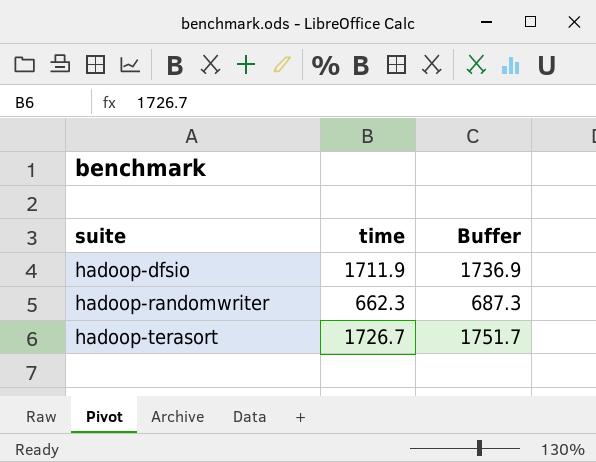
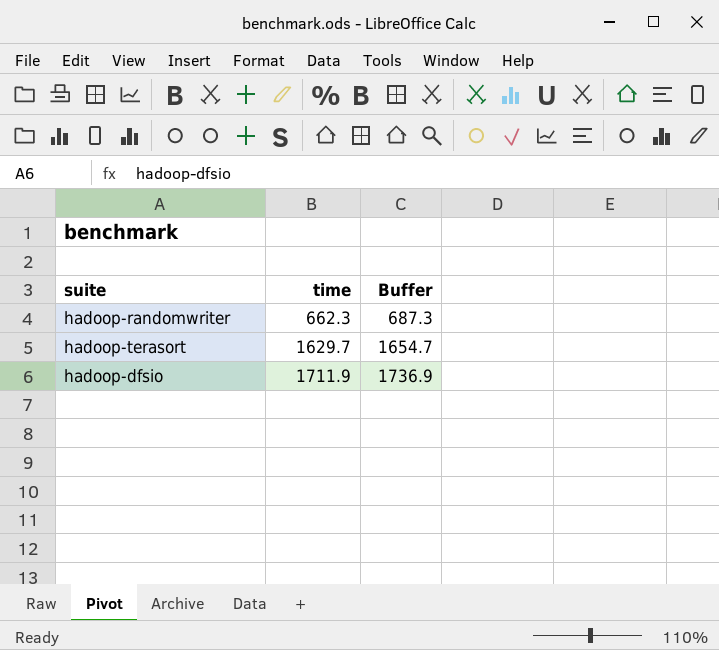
row order: suite ascending -> time ascending
hadoop-terasort | time: 1726.7 -> 1629.7
hadoop-terasort | Buffer: 1751.7 -> 1654.7

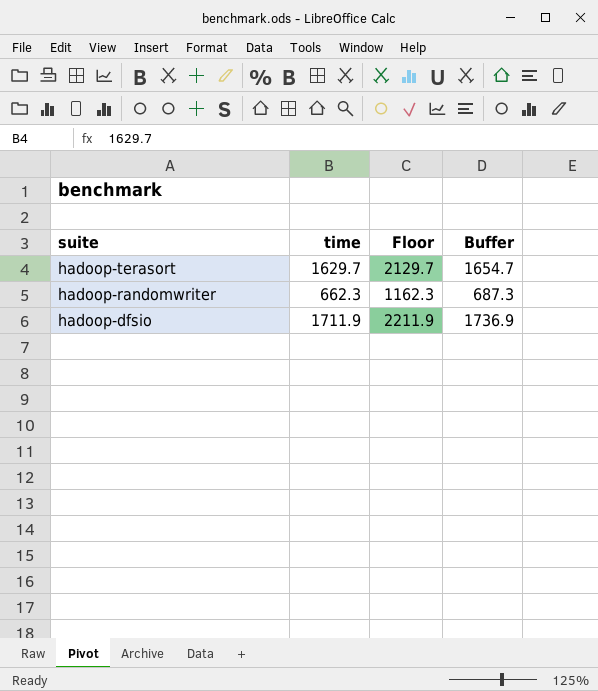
row order: time ascending -> suite descending
column Floor | formula: none -> [time] + 500

